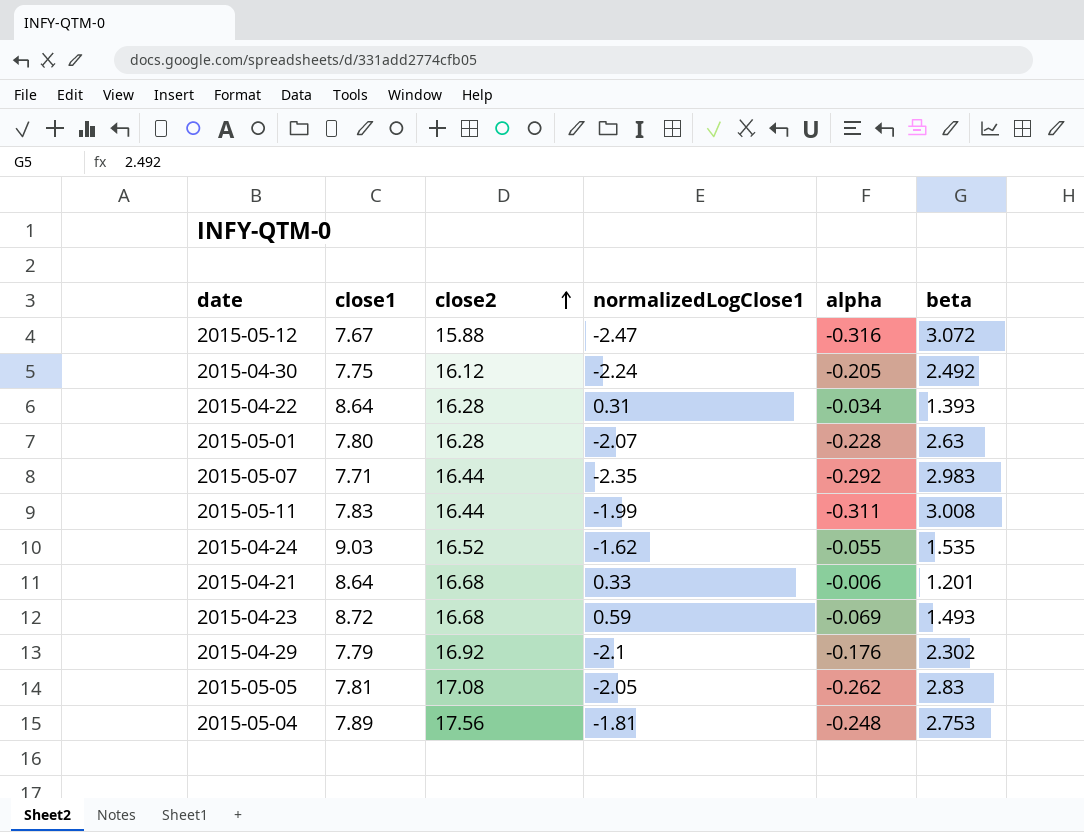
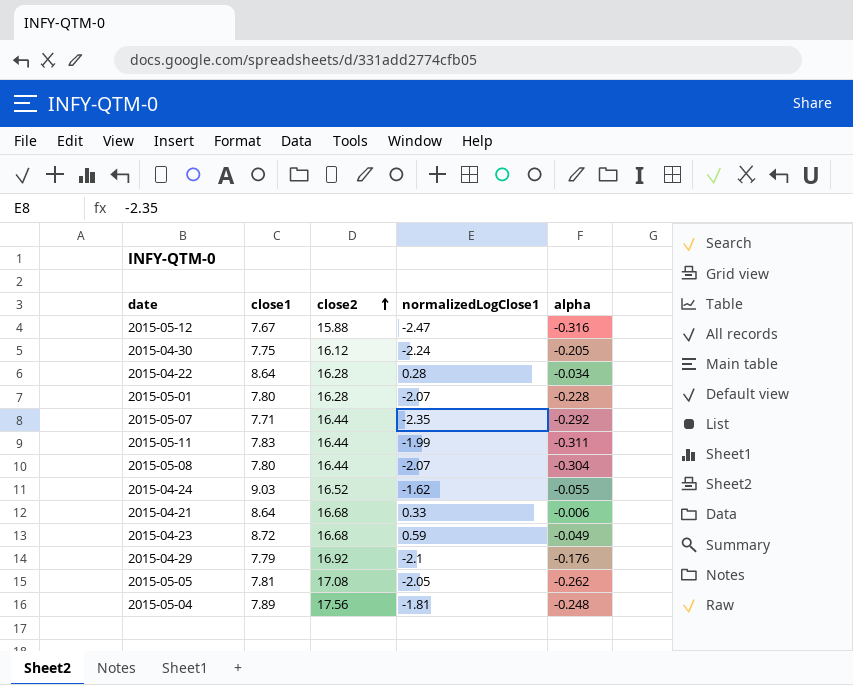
column beta | position: 6 -> none
2015-04-22 | normalizedLogClose1: 0.31 -> 0.28
row 2015-05-08: none -> 7.80 | 16.44 | -2.07 | -0.304
2015-04-23 | alpha: -0.069 -> -0.049

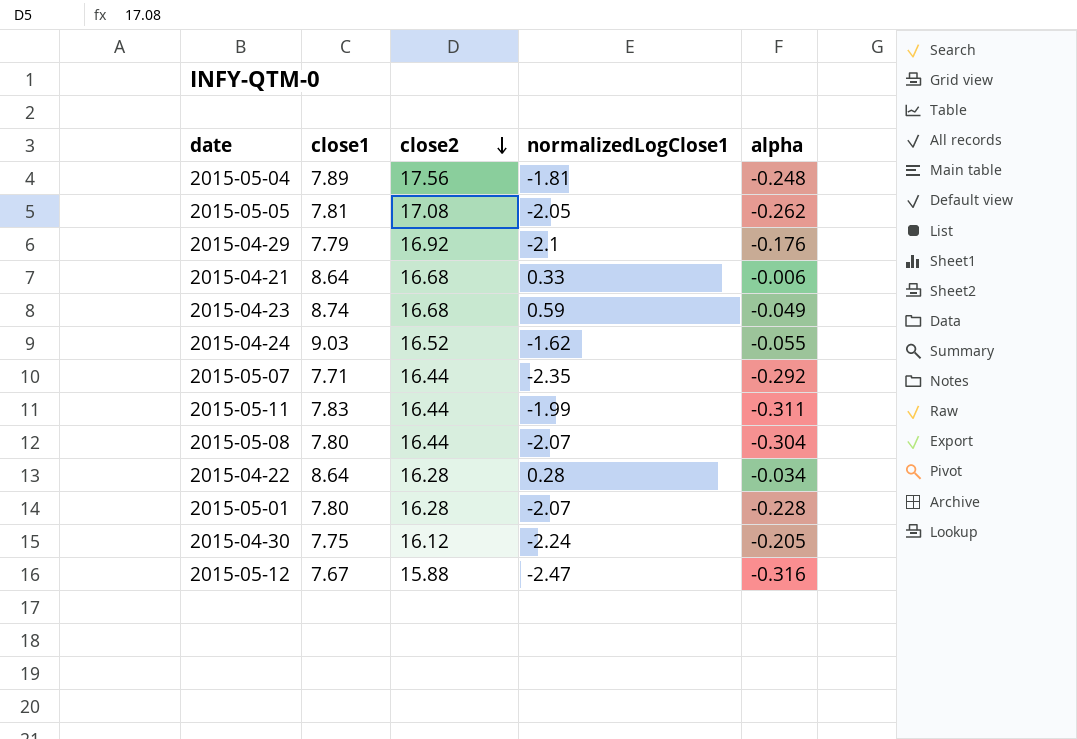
row order: close2 ascending -> close2 descending
2015-04-23 | close1: 8.72 -> 8.74

